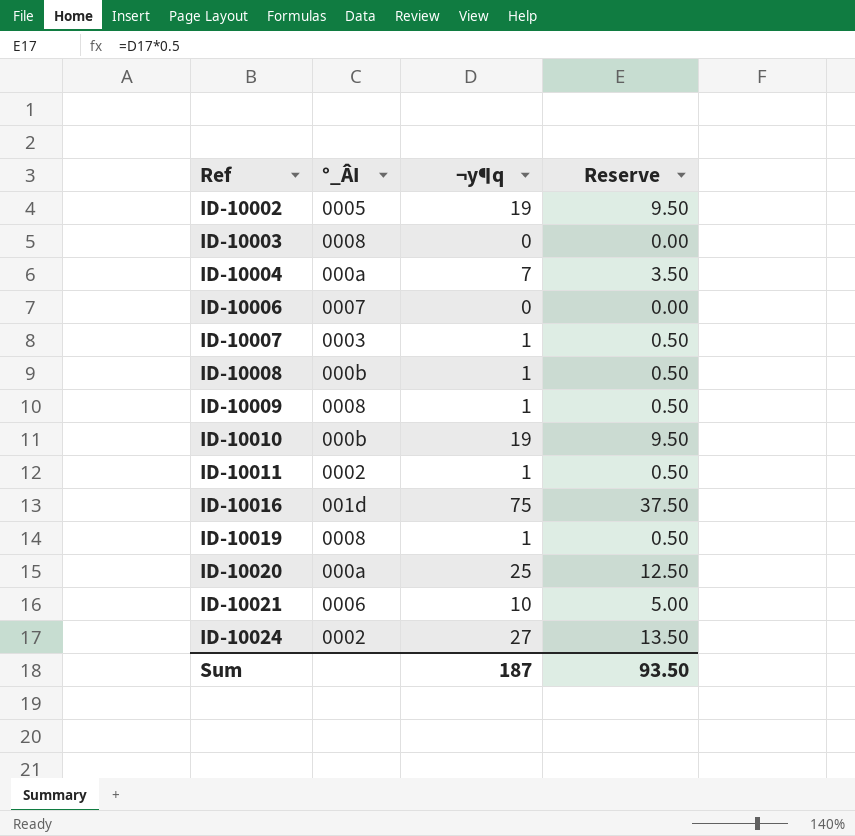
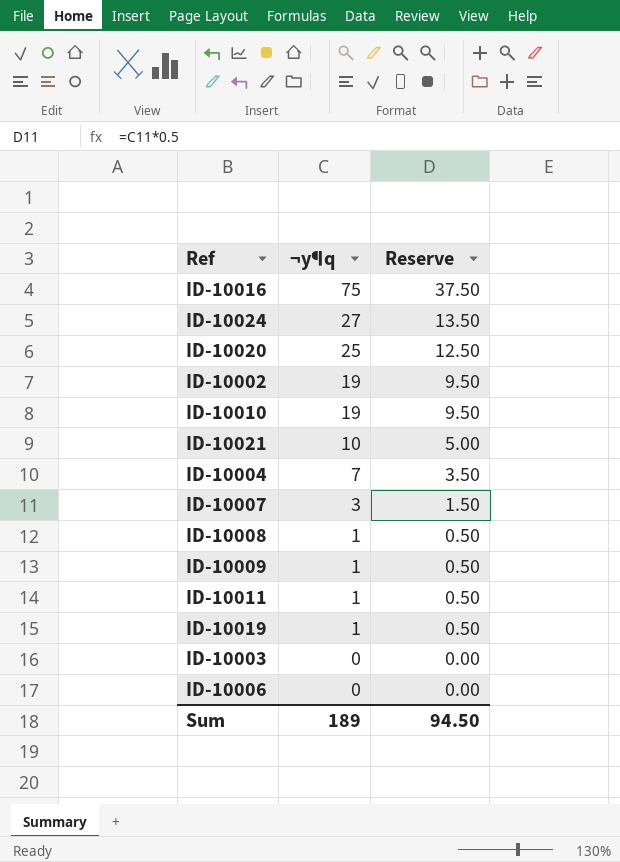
row order: Ref ascending -> ¬y¶q descending
column °_ÂI | position: 2 -> none
ID-10007 | ¬y¶q: 1 -> 3
ID-10007 | Reserve: 0.50 -> 1.50
Sum | ¬y¶q: 187 -> 189
Sum | Reserve: 93.50 -> 94.50

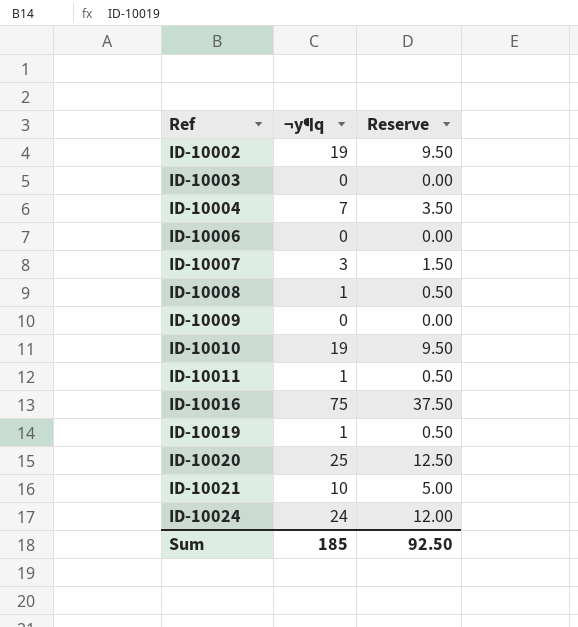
row order: ¬y¶q descending -> Ref ascending
ID-10009 | ¬y¶q: 1 -> 0
ID-10009 | Reserve: 0.50 -> 0.00
ID-10024 | ¬y¶q: 27 -> 24
ID-10024 | Reserve: 13.50 -> 12.00
Sum | ¬y¶q: 189 -> 185
Sum | Reserve: 94.50 -> 92.50

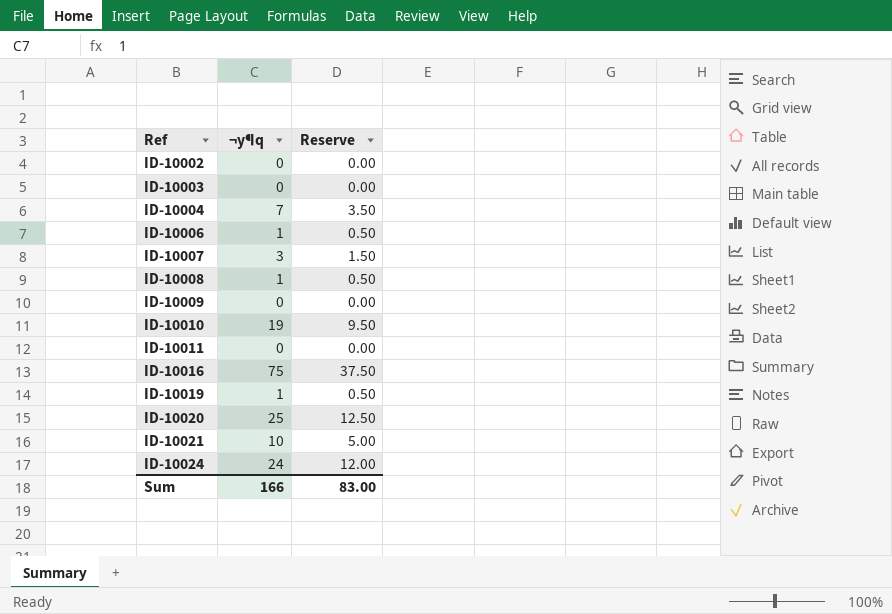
ID-10002 | ¬y¶q: 19 -> 0
ID-10002 | Reserve: 9.50 -> 0.00
ID-10006 | ¬y¶q: 0 -> 1
ID-10006 | Reserve: 0.00 -> 0.50
ID-10011 | ¬y¶q: 1 -> 0
ID-10011 | Reserve: 0.50 -> 0.00
Sum | ¬y¶q: 185 -> 166
Sum | Reserve: 92.50 -> 83.00

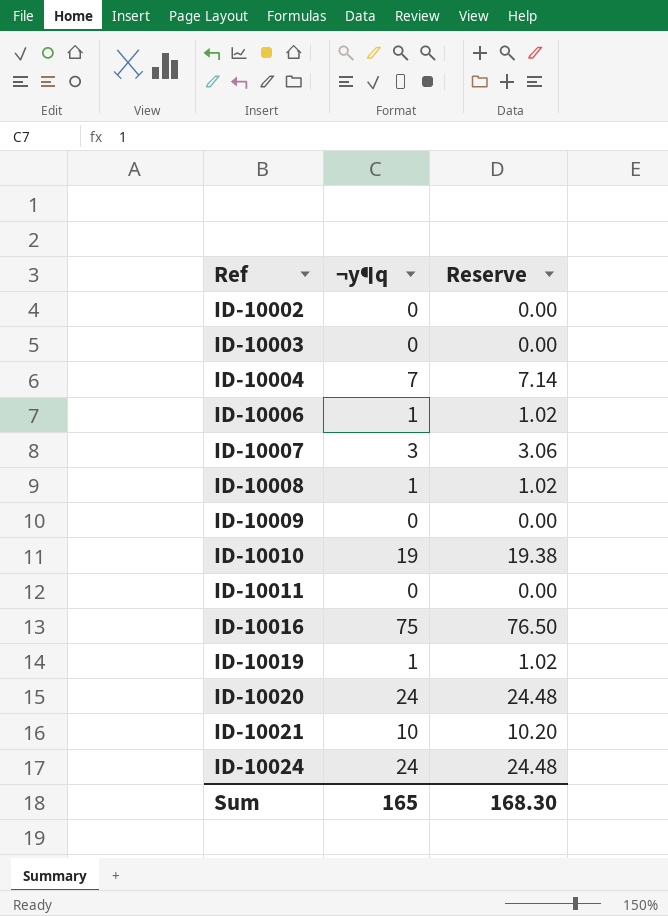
column Reserve | formula: [¬y¶q] * 0.5 -> [¬y¶q] * 1.02
ID-10020 | ¬y¶q: 25 -> 24
Sum | ¬y¶q: 166 -> 165
Sum | Reserve: 83.00 -> 168.30

